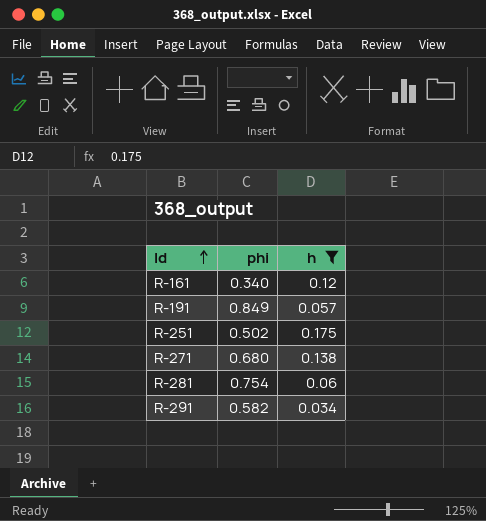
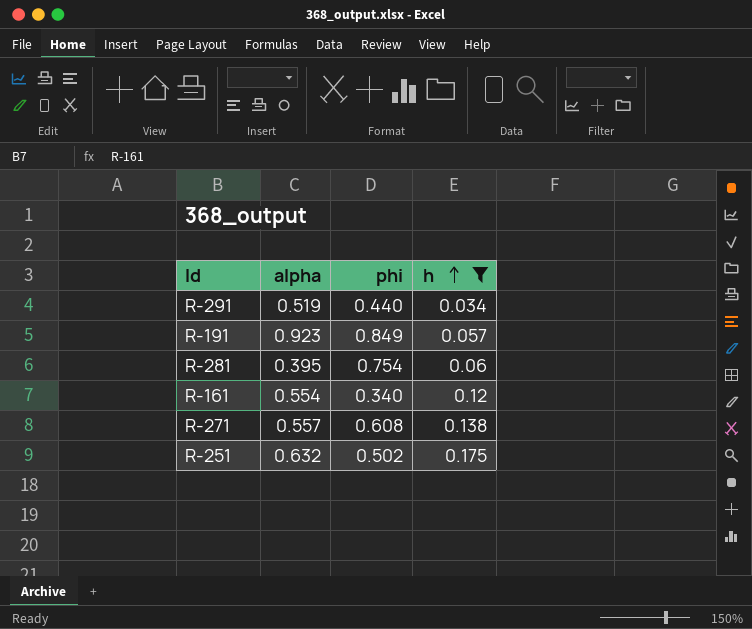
row order: Id ascending -> h ascending
column alpha | position: none -> 2
R-291 | phi: 0.582 -> 0.440
R-271 | phi: 0.680 -> 0.608

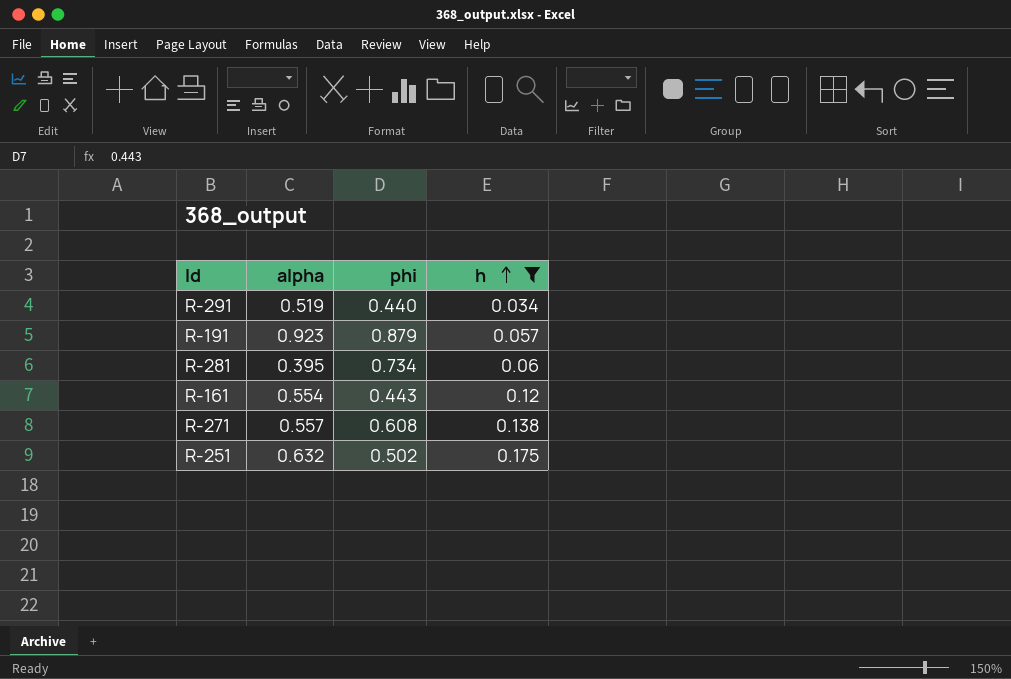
R-191 | phi: 0.849 -> 0.879
R-281 | phi: 0.754 -> 0.734
R-161 | phi: 0.340 -> 0.443

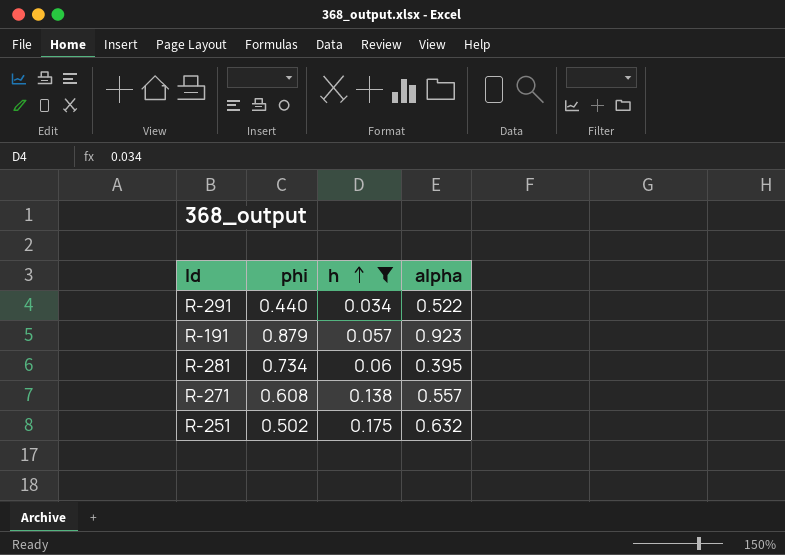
column alpha | position: 2 -> 4
row R-161: 0.554 | 0.443 | 0.12 -> none
R-291 | alpha: 0.519 -> 0.522

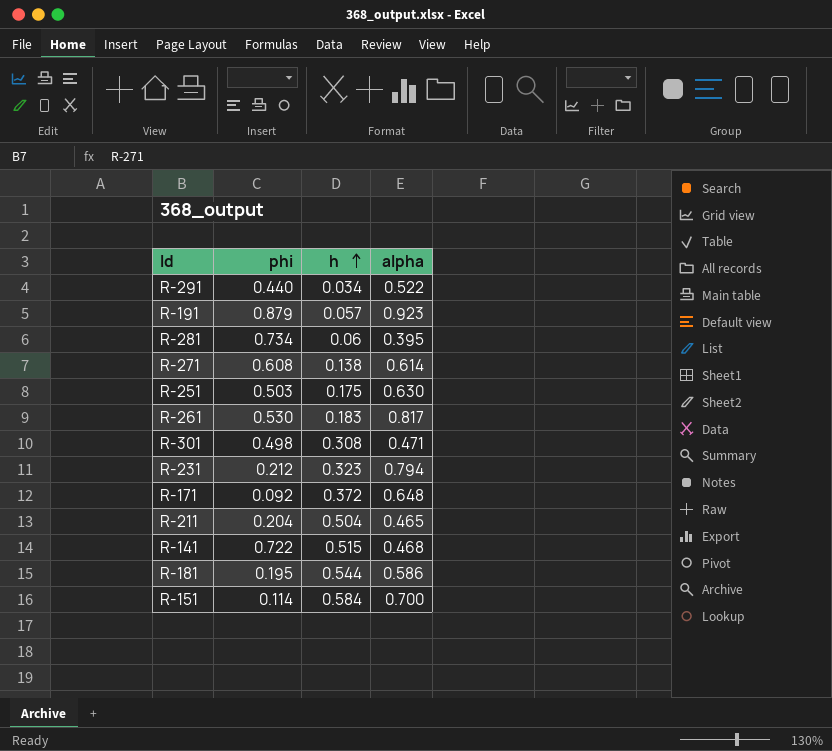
filter: h <= 0.175 -> none
R-271 | alpha: 0.557 -> 0.614
R-251 | phi: 0.502 -> 0.503
R-251 | alpha: 0.632 -> 0.630

